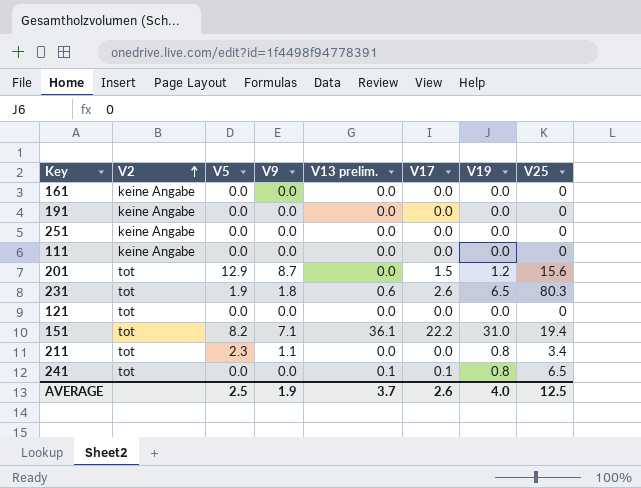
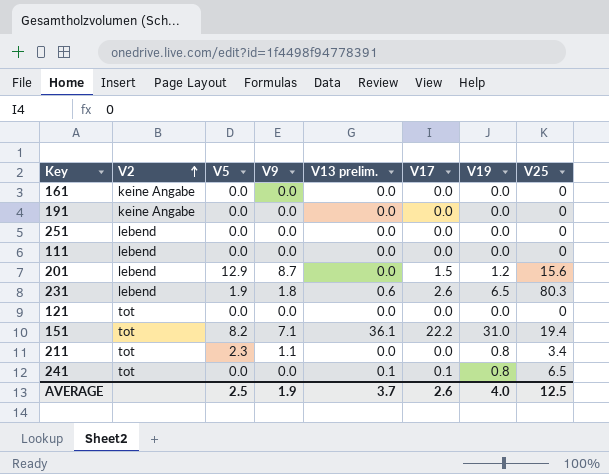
251 | V2: keine Angabe -> lebend
111 | V2: keine Angabe -> lebend
201 | V2: tot -> lebend
231 | V2: tot -> lebend

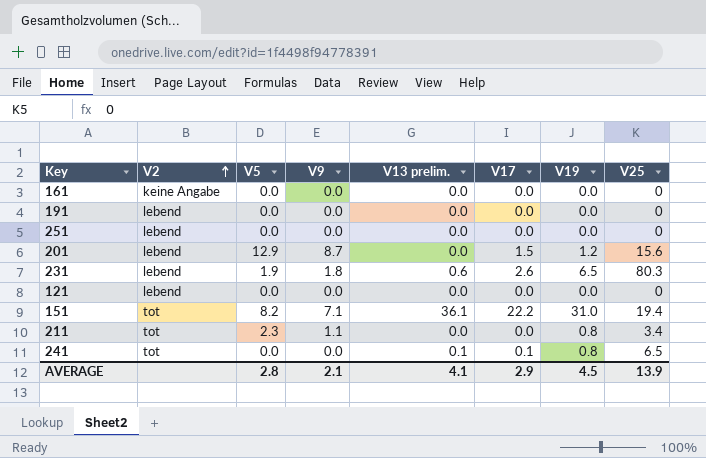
row 111: lebend | 0.0 | 0.0 | 0.0 | 0.0 | 0.0 | 0 -> none
191 | V2: keine Angabe -> lebend
121 | V2: tot -> lebend
AVERAGE | V5: 2.5 -> 2.8
AVERAGE | V9: 1.9 -> 2.1
AVERAGE | V13 prelim.: 3.7 -> 4.1
AVERAGE | V17: 2.6 -> 2.9
AVERAGE | V19: 4.0 -> 4.5
AVERAGE | V25: 12.5 -> 13.9

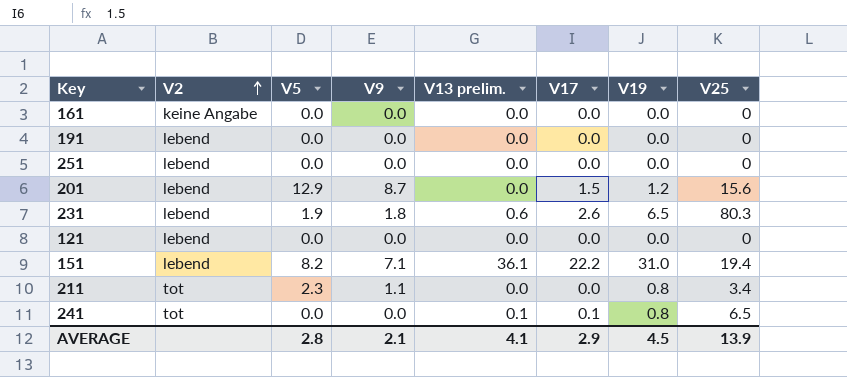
151 | V2: tot -> lebend

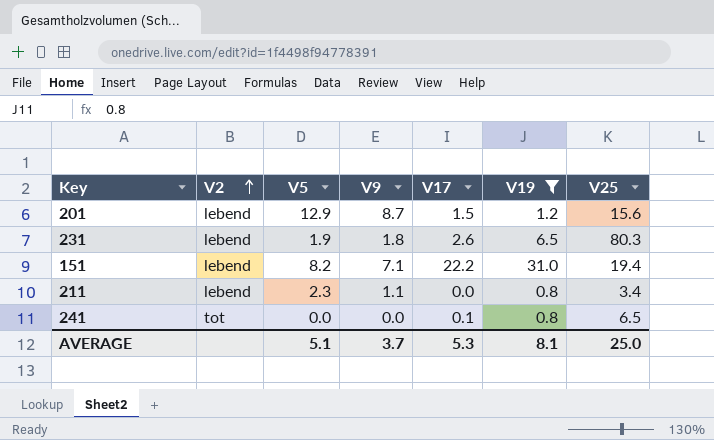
filter: none -> V19 != 0.0
column V13 prelim. | position: 5 -> none
211 | V2: tot -> lebend
AVERAGE | V5: 2.8 -> 5.1
AVERAGE | V9: 2.1 -> 3.7
AVERAGE | V17: 2.9 -> 5.3
AVERAGE | V19: 4.5 -> 8.1
AVERAGE | V25: 13.9 -> 25.0

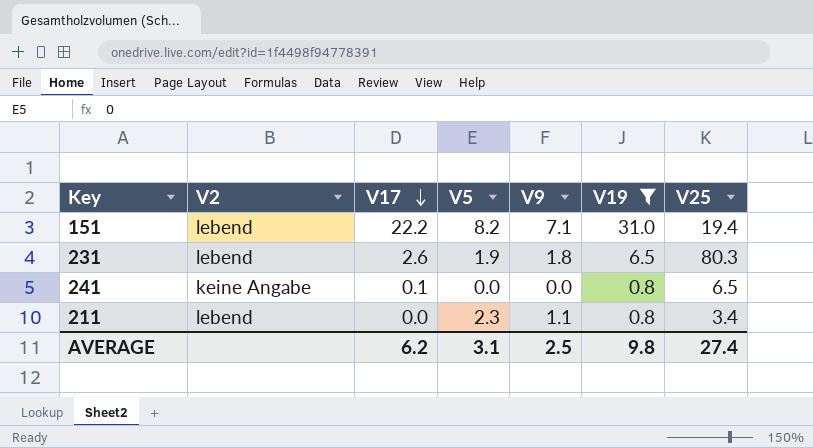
row order: V2 ascending -> V17 descending
column V17 | position: 5 -> 3
row 201: lebend | 12.9 | 8.7 | 1.5 | 1.2 | 15.6 -> none
241 | V2: tot -> keine Angabe
AVERAGE | V17: 5.3 -> 6.2
AVERAGE | V5: 5.1 -> 3.1
AVERAGE | V9: 3.7 -> 2.5
AVERAGE | V19: 8.1 -> 9.8
AVERAGE | V25: 25.0 -> 27.4

